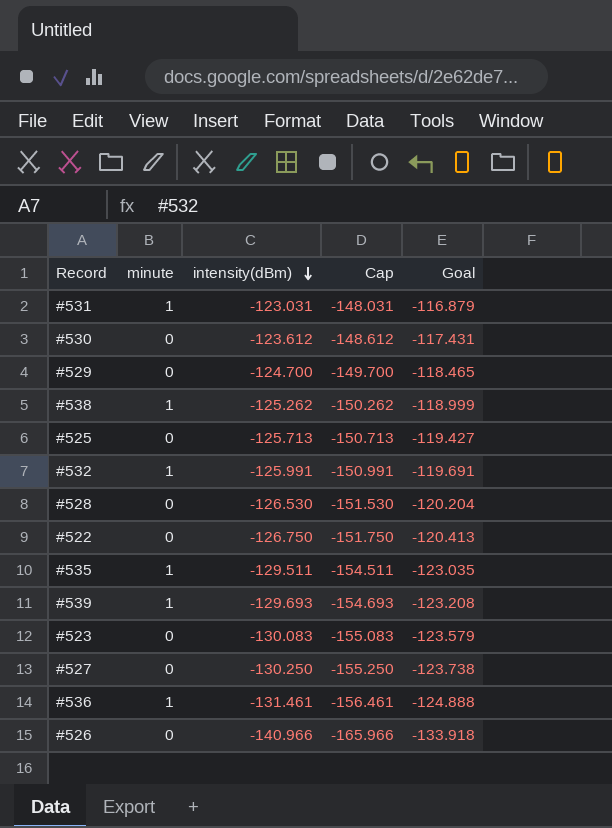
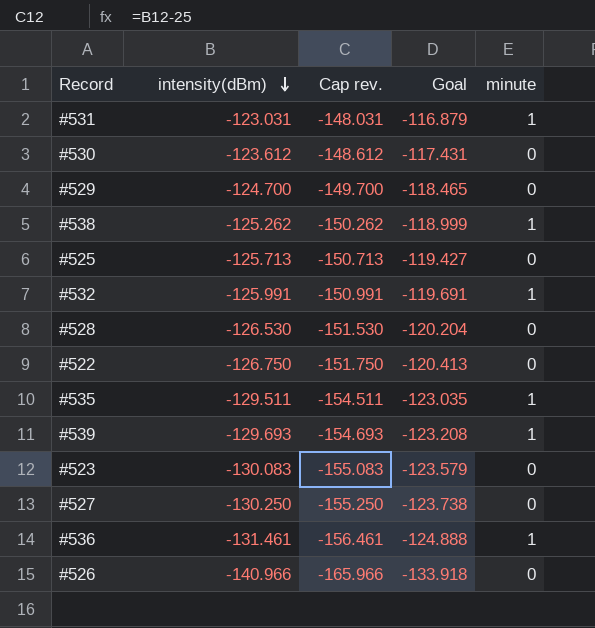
column name: Cap -> Cap rev.
column minute | position: 2 -> 5

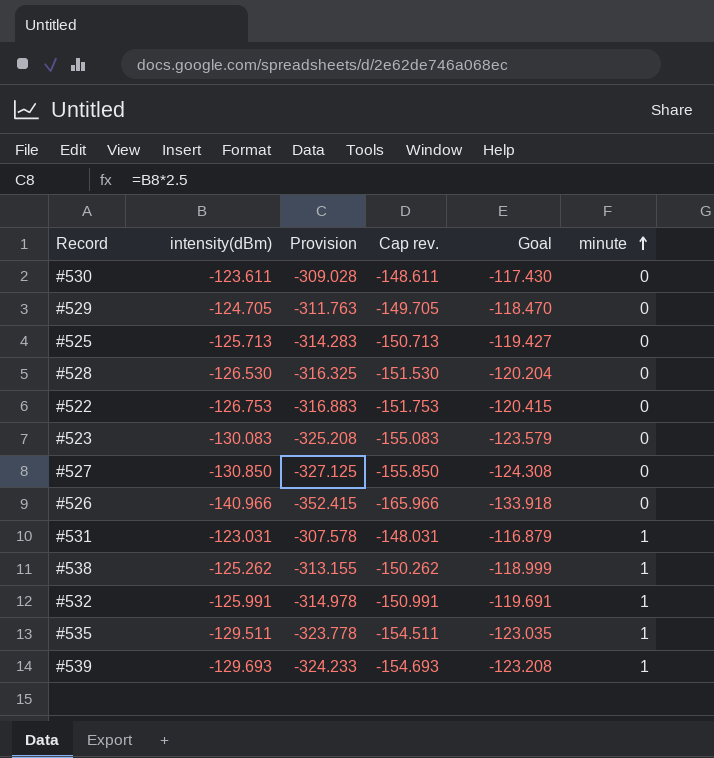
row order: intensity(dBm) descending -> minute ascending
column Provision | formula: none -> [intensity(dBm)] * 2.5
row #536: -131.461 | -156.461 | -124.888 | 1 -> none
#530 | intensity(dBm): -123.612 -> -123.611
#530 | Cap rev.: -148.612 -> -148.611
#530 | Goal: -117.431 -> -117.430
#529 | intensity(dBm): -124.700 -> -124.705
#529 | Cap rev.: -149.700 -> -149.705
#529 | Goal: -118.465 -> -118.470
#522 | intensity(dBm): -126.750 -> -126.753
#522 | Cap rev.: -151.750 -> -151.753
#522 | Goal: -120.413 -> -120.415
#527 | intensity(dBm): -130.250 -> -130.850
#527 | Cap rev.: -155.250 -> -155.850
#527 | Goal: -123.738 -> -124.308

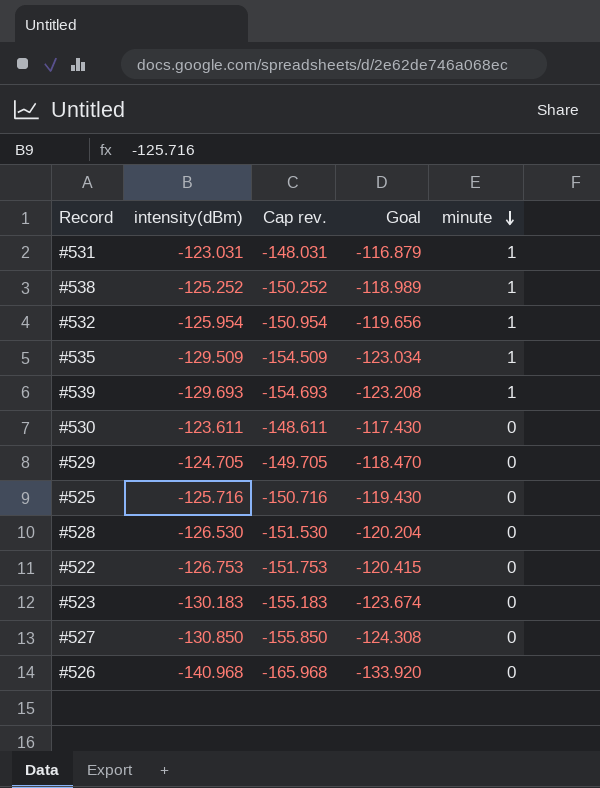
row order: minute ascending -> minute descending
column Provision | formula: [intensity(dBm)] * 2.5 -> none
#538 | intensity(dBm): -125.262 -> -125.252
#538 | Cap rev.: -150.262 -> -150.252
#538 | Goal: -118.999 -> -118.989
#532 | intensity(dBm): -125.991 -> -125.954
#532 | Cap rev.: -150.991 -> -150.954
#532 | Goal: -119.691 -> -119.656
#535 | intensity(dBm): -129.511 -> -129.509
#535 | Cap rev.: -154.511 -> -154.509
#535 | Goal: -123.035 -> -123.034
#525 | intensity(dBm): -125.713 -> -125.716
#525 | Cap rev.: -150.713 -> -150.716
#525 | Goal: -119.427 -> -119.430
#523 | intensity(dBm): -130.083 -> -130.183
#523 | Cap rev.: -155.083 -> -155.183
#523 | Goal: -123.579 -> -123.674
#526 | intensity(dBm): -140.966 -> -140.968
#526 | Cap rev.: -165.966 -> -165.968
#526 | Goal: -133.918 -> -133.920

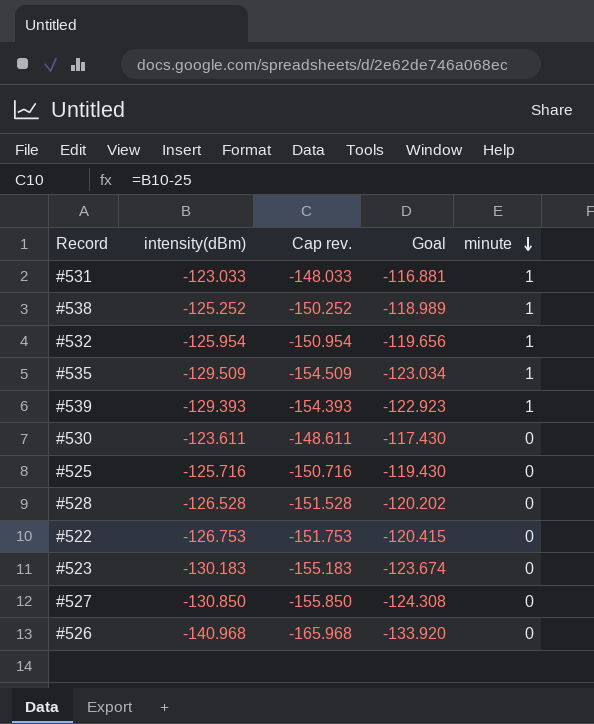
row #529: -124.705 | -149.705 | -118.470 | 0 -> none
#531 | intensity(dBm): -123.031 -> -123.033
#531 | Cap rev.: -148.031 -> -148.033
#531 | Goal: -116.879 -> -116.881
#539 | intensity(dBm): -129.693 -> -129.393
#539 | Cap rev.: -154.693 -> -154.393
#539 | Goal: -123.208 -> -122.923
#528 | intensity(dBm): -126.530 -> -126.528
#528 | Cap rev.: -151.530 -> -151.528
#528 | Goal: -120.204 -> -120.202

